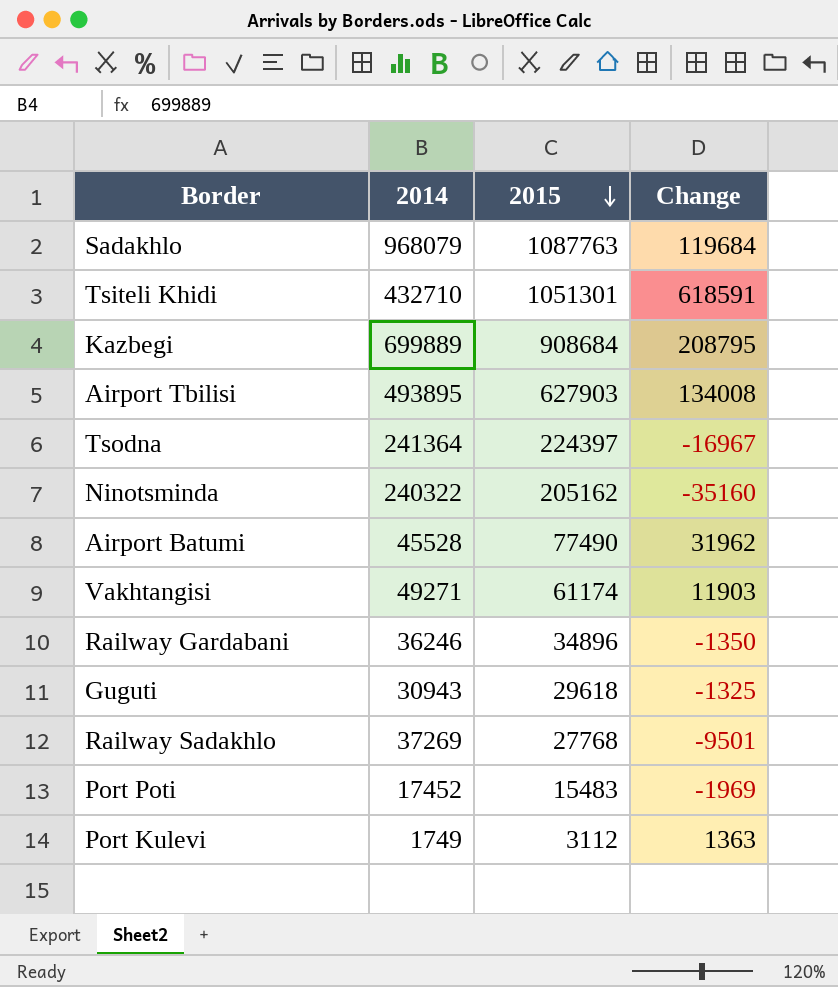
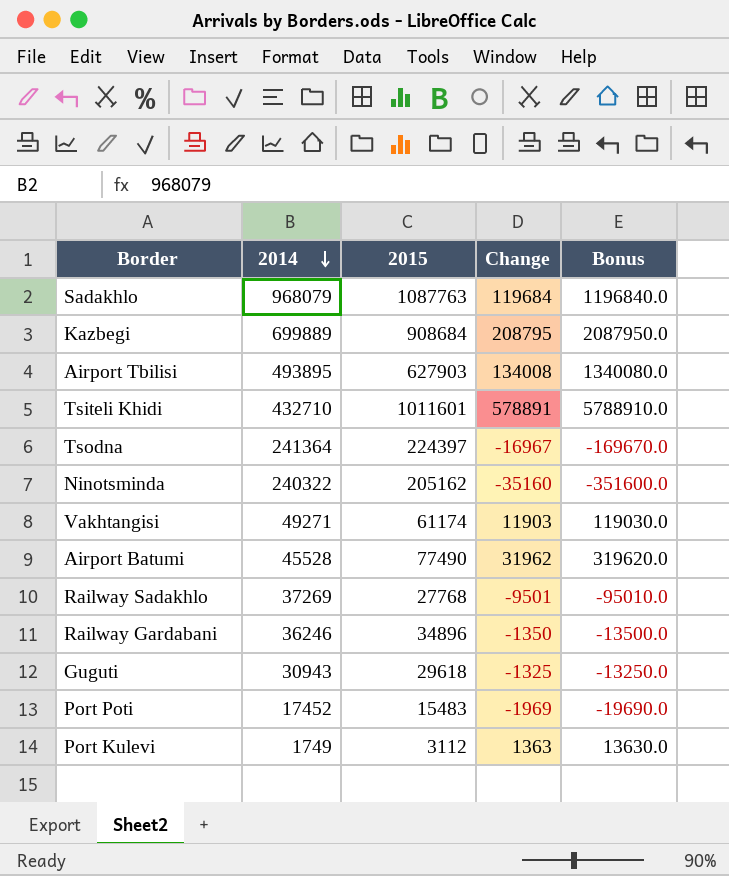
row order: 2015 descending -> 2014 descending
column Bonus | formula: none -> [Change] * 10
Tsiteli Khidi | 2015: 1051301 -> 1011601
Tsiteli Khidi | Change: 618591 -> 578891

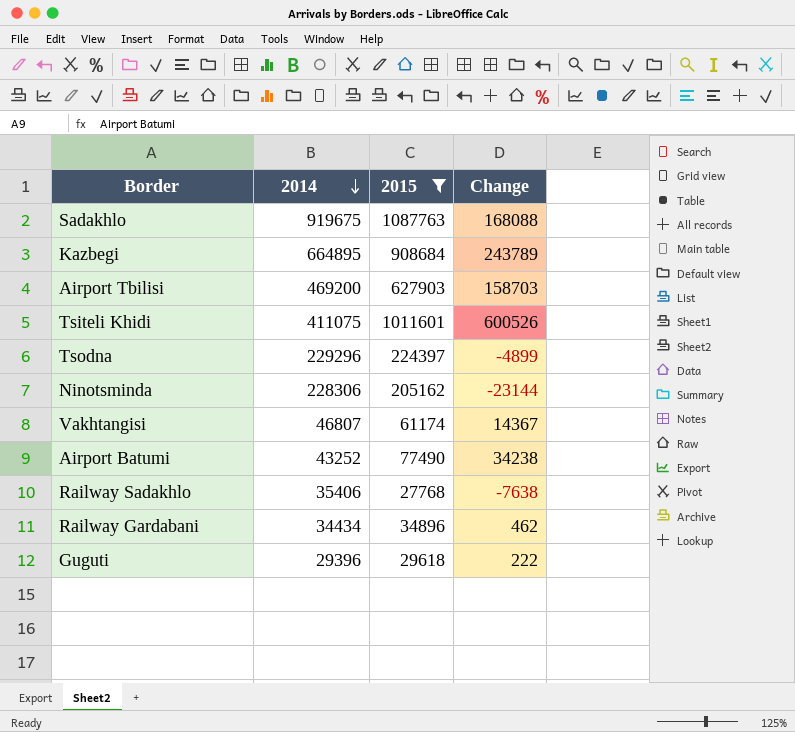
filter: none -> 2015 >= 27768
column Bonus | formula: [Change] * 10 -> none
Sadakhlo | 2014: 968079 -> 919675
Sadakhlo | Change: 119684 -> 168088
Kazbegi | 2014: 699889 -> 664895
Kazbegi | Change: 208795 -> 243789
Airport Tbilisi | 2014: 493895 -> 469200
Airport Tbilisi | Change: 134008 -> 158703
Tsiteli Khidi | 2014: 432710 -> 411075
Tsiteli Khidi | Change: 578891 -> 600526
Tsodna | 2014: 241364 -> 229296
Tsodna | Change: -16967 -> -4899
Ninotsminda | 2014: 240322 -> 228306
Ninotsminda | Change: -35160 -> -23144
Vakhtangisi | 2014: 49271 -> 46807
Vakhtangisi | Change: 11903 -> 14367
Airport Batumi | 2014: 45528 -> 43252
Airport Batumi | Change: 31962 -> 34238
Railway Sadakhlo | 2014: 37269 -> 35406
Railway Sadakhlo | Change: -9501 -> -7638
Railway Gardabani | 2014: 36246 -> 34434
Railway Gardabani | Change: -1350 -> 462
Guguti | 2014: 30943 -> 29396
Guguti | Change: -1325 -> 222

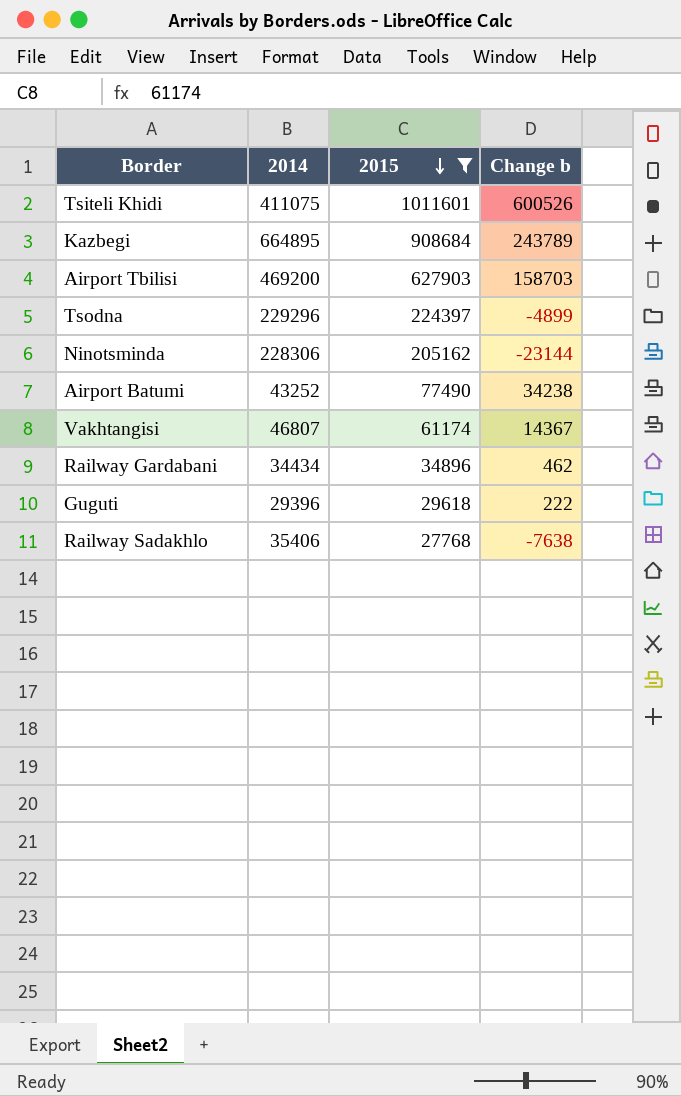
row order: 2014 descending -> 2015 descending
column name: Change -> Change b
row Sadakhlo: 919675 | 1087763 | 168088 -> none

